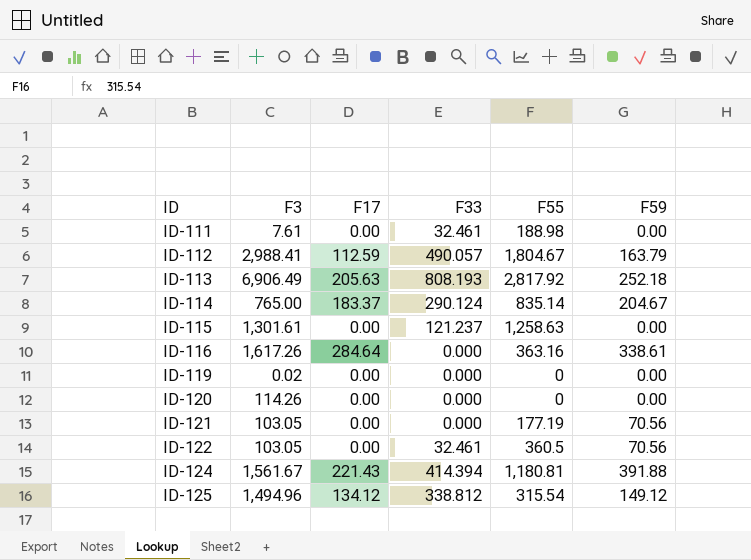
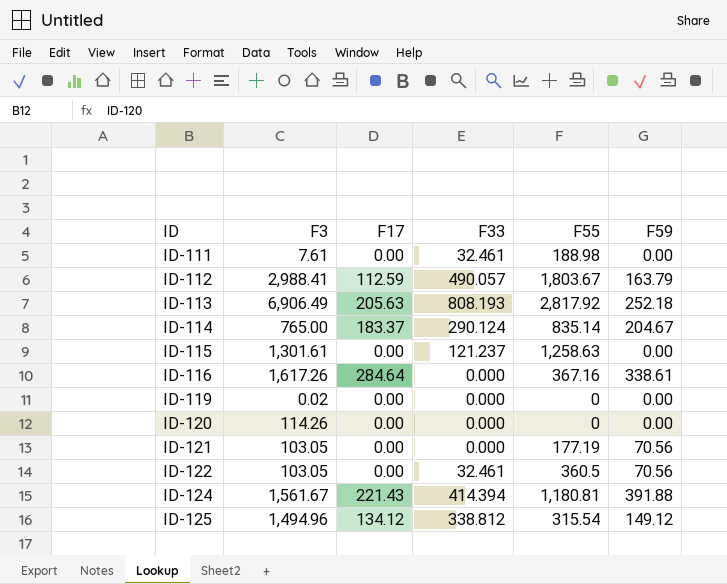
ID-112 | F55: 1,804.67 -> 1,803.67
ID-116 | F55: 363.16 -> 367.16

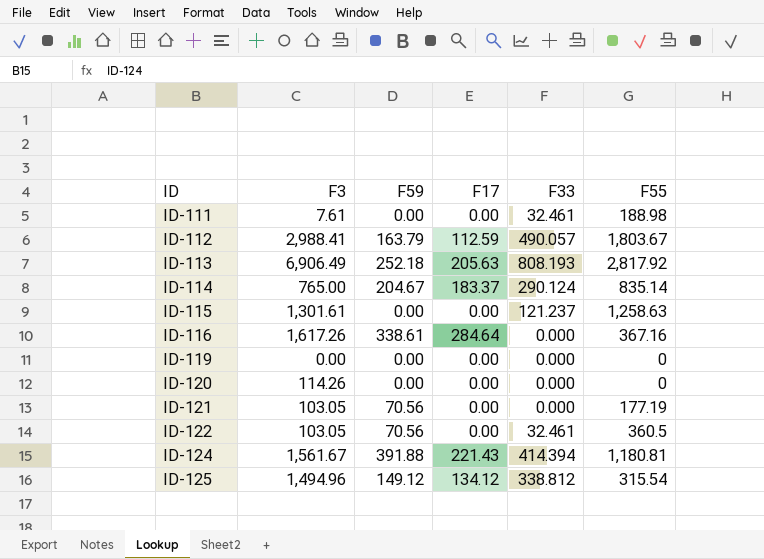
column F59 | position: 6 -> 3
ID-119 | F3: 0.02 -> 0.00

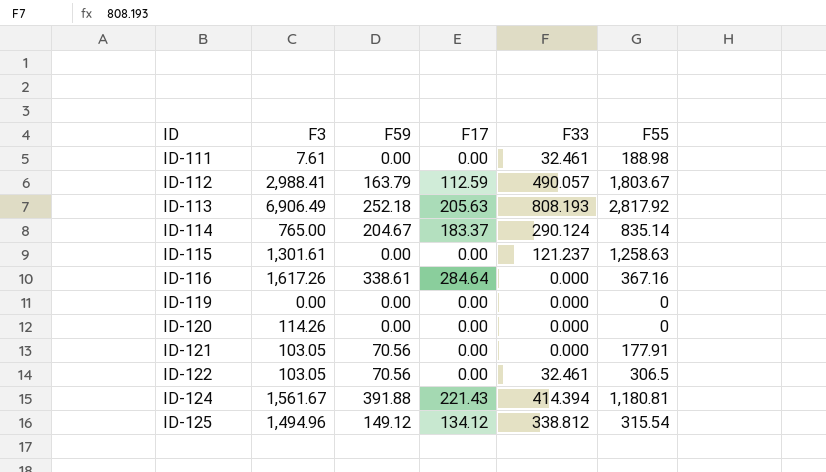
ID-121 | F55: 177.19 -> 177.91
ID-122 | F55: 360.5 -> 306.5

